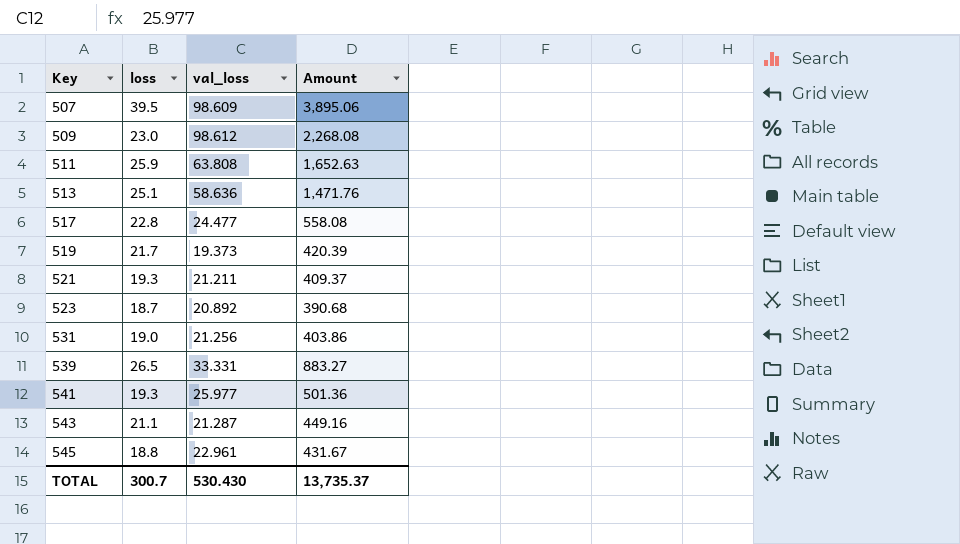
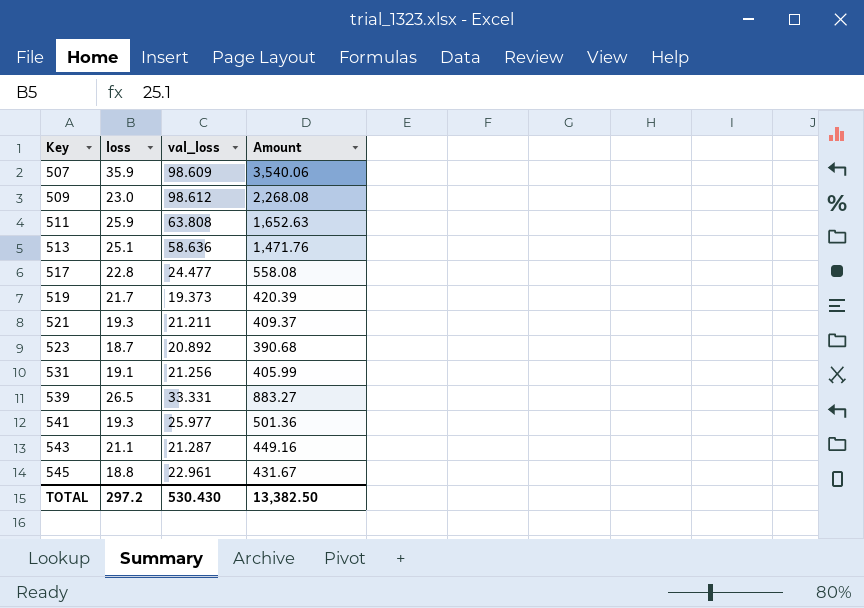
507 | loss: 39.5 -> 35.9
507 | Amount: 3,895.06 -> 3,540.06
531 | loss: 19.0 -> 19.1
531 | Amount: 403.86 -> 405.99
TOTAL | loss: 300.7 -> 297.2
TOTAL | Amount: 13,735.37 -> 13,382.50

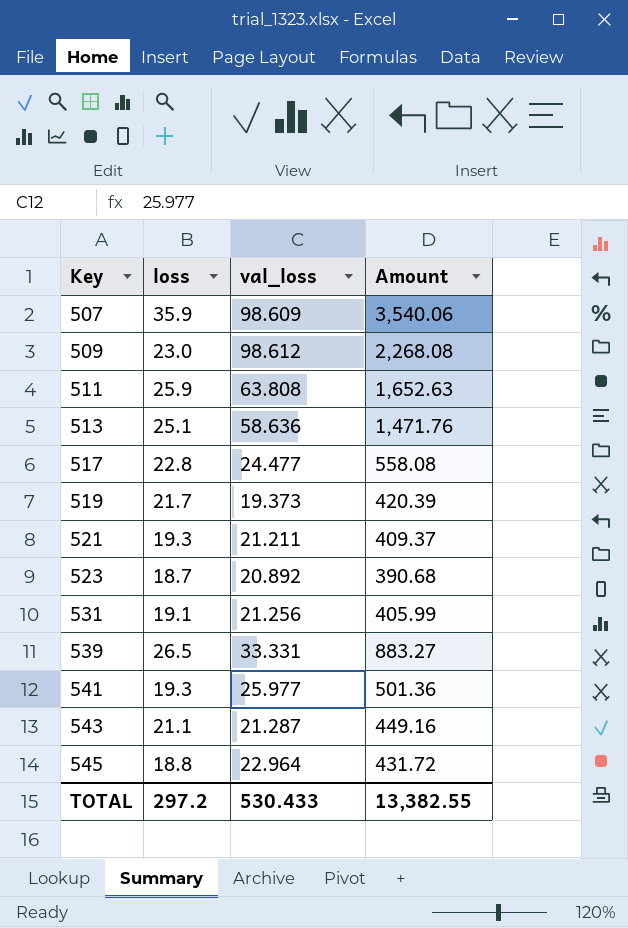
545 | val_loss: 22.961 -> 22.964
545 | Amount: 431.67 -> 431.72
TOTAL | val_loss: 530.430 -> 530.433
TOTAL | Amount: 13,382.50 -> 13,382.55

